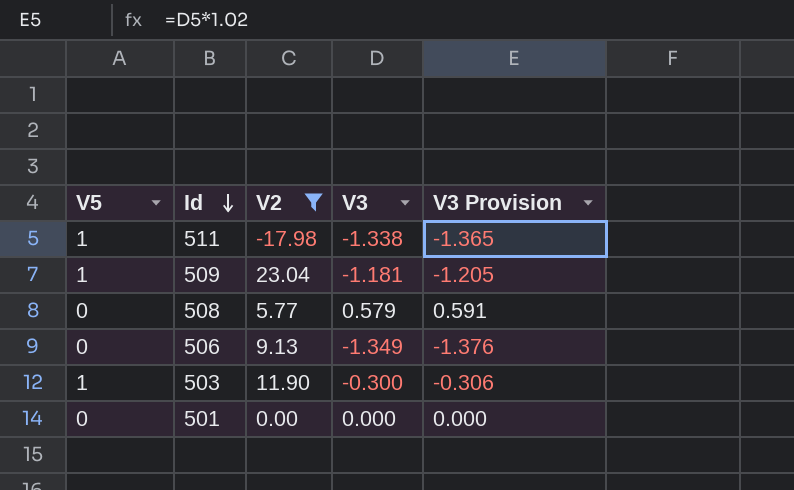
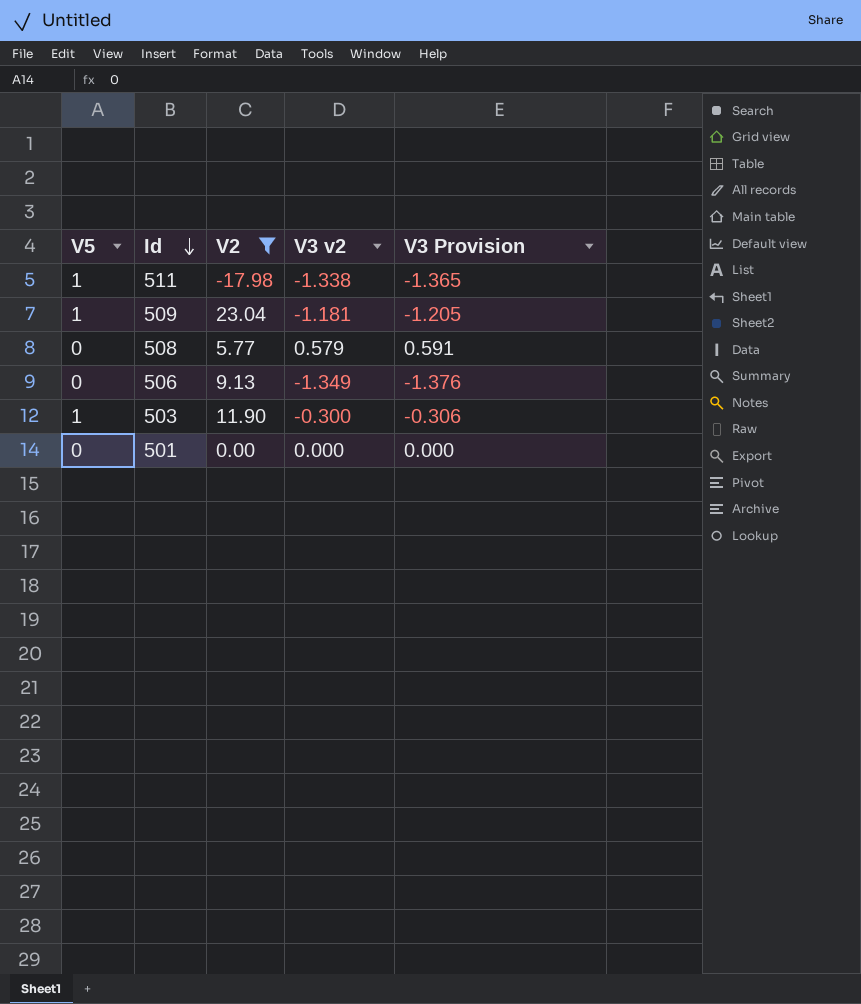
column name: V3 -> V3 v2

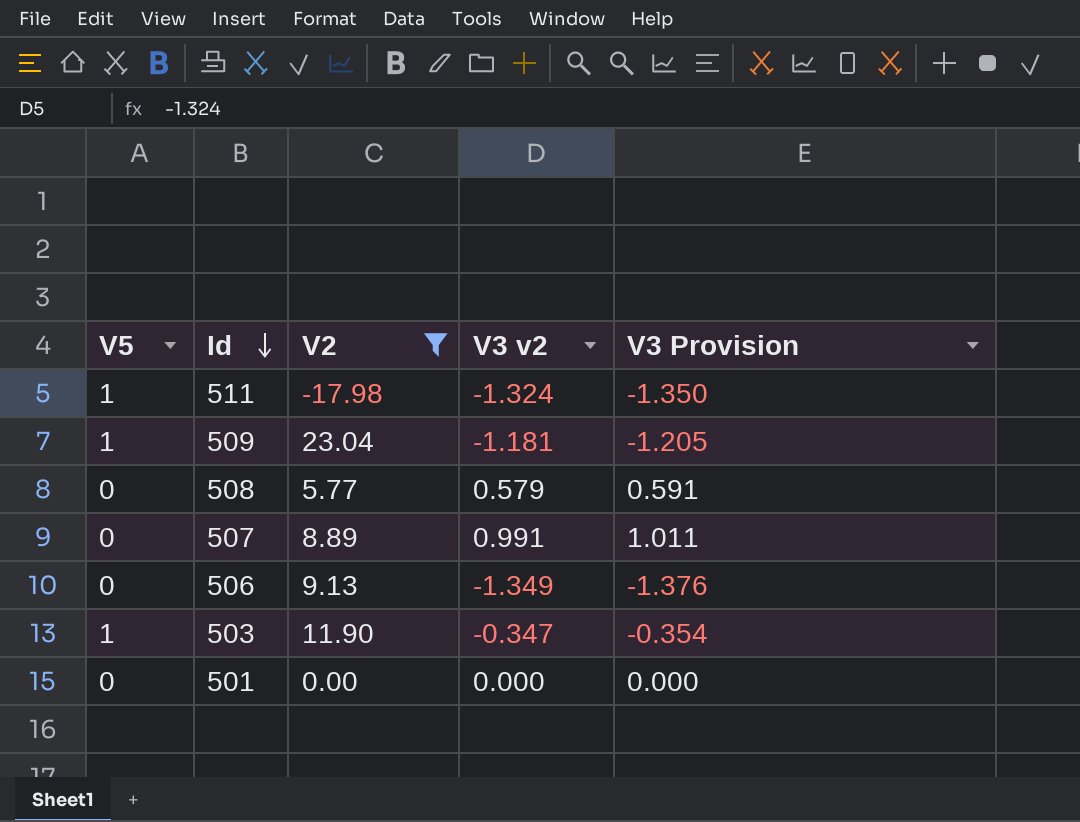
511 | V3 v2: -1.338 -> -1.324
511 | V3 Provision: -1.365 -> -1.350
row 507: none -> 0 | 8.89 | 0.991 | 1.011
503 | V3 v2: -0.300 -> -0.347
503 | V3 Provision: -0.306 -> -0.354

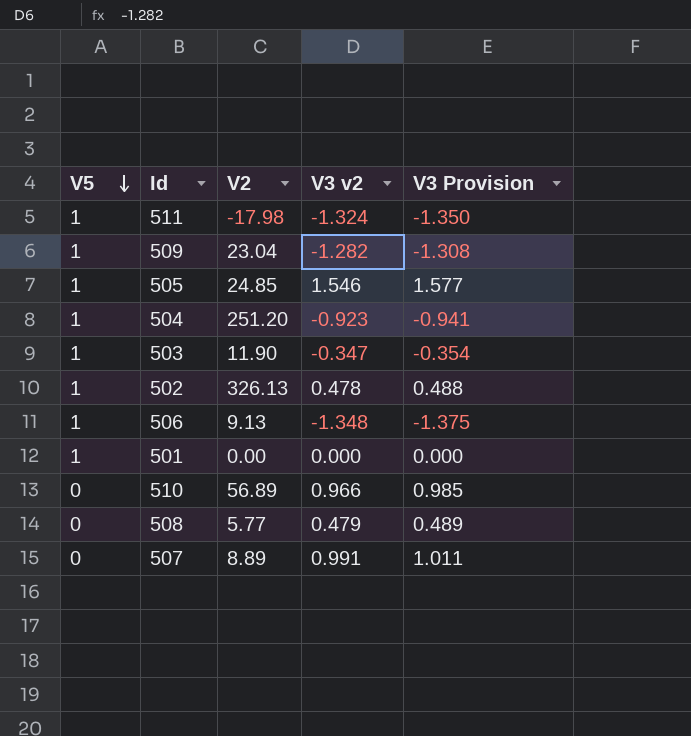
filter: V2 <= 23.04 -> none
row order: Id descending -> V5 descending
509 | V3 v2: -1.181 -> -1.282
509 | V3 Provision: -1.205 -> -1.308
506 | V5: 0 -> 1
506 | V3 v2: -1.349 -> -1.348
506 | V3 Provision: -1.376 -> -1.375
501 | V5: 0 -> 1
508 | V3 v2: 0.579 -> 0.479
508 | V3 Provision: 0.591 -> 0.489

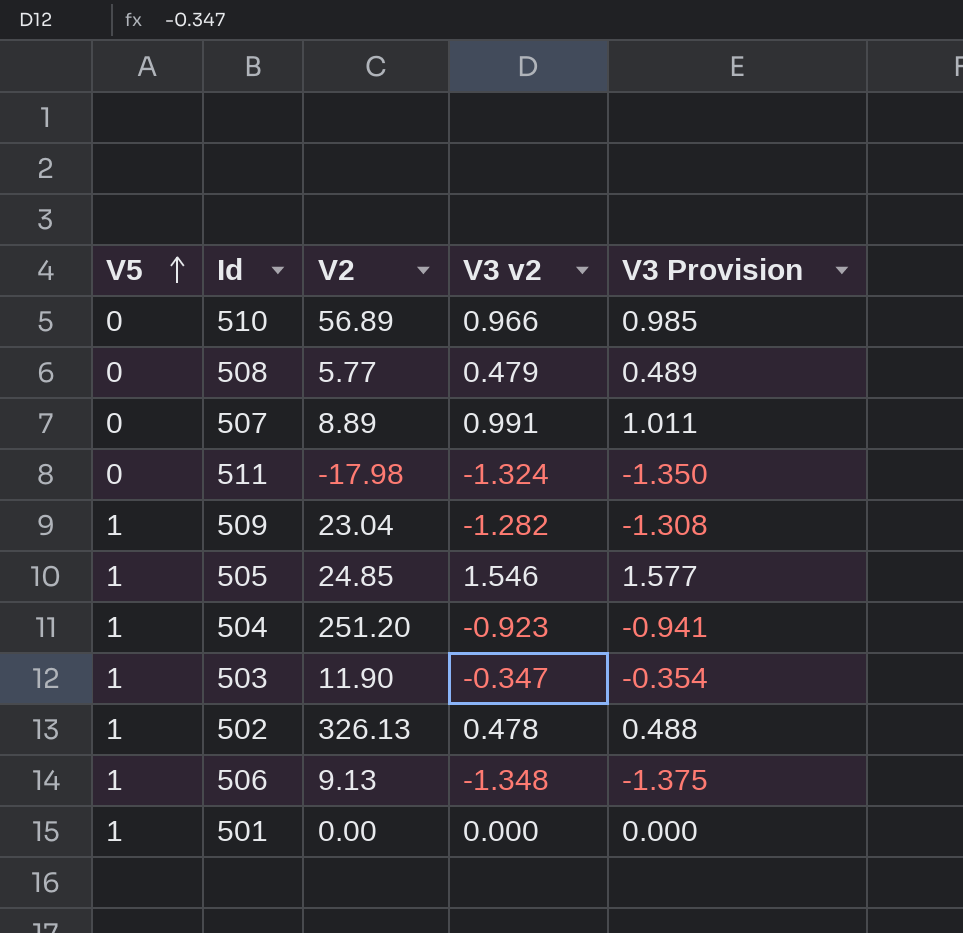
row order: V5 descending -> V5 ascending
511 | V5: 1 -> 0

